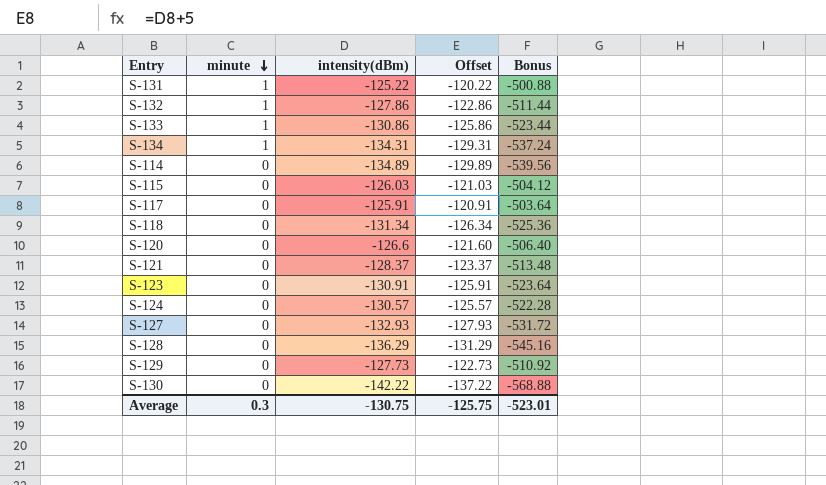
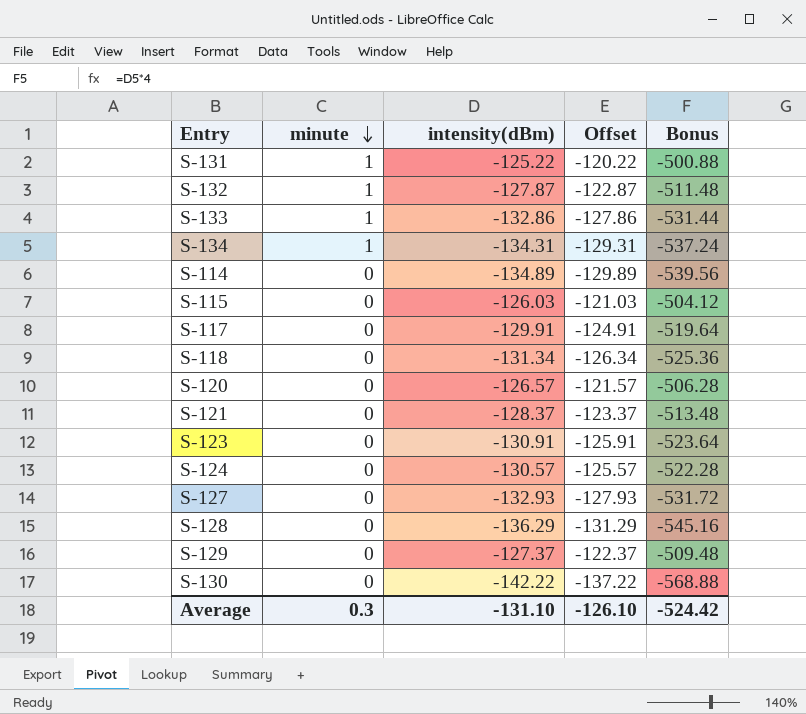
S-132 | intensity(dBm): -127.86 -> -127.87
S-132 | Offset: -122.86 -> -122.87
S-132 | Bonus: -511.44 -> -511.48
S-133 | intensity(dBm): -130.86 -> -132.86
S-133 | Offset: -125.86 -> -127.86
S-133 | Bonus: -523.44 -> -531.44
S-117 | intensity(dBm): -125.91 -> -129.91
S-117 | Offset: -120.91 -> -124.91
S-117 | Bonus: -503.64 -> -519.64
S-120 | intensity(dBm): -126.6 -> -126.57
S-120 | Offset: -121.60 -> -121.57
S-120 | Bonus: -506.40 -> -506.28
S-129 | intensity(dBm): -127.73 -> -127.37
S-129 | Offset: -122.73 -> -122.37
S-129 | Bonus: -510.92 -> -509.48
Average | intensity(dBm): -130.75 -> -131.10
Average | Offset: -125.75 -> -126.10
Average | Bonus: -523.01 -> -524.42

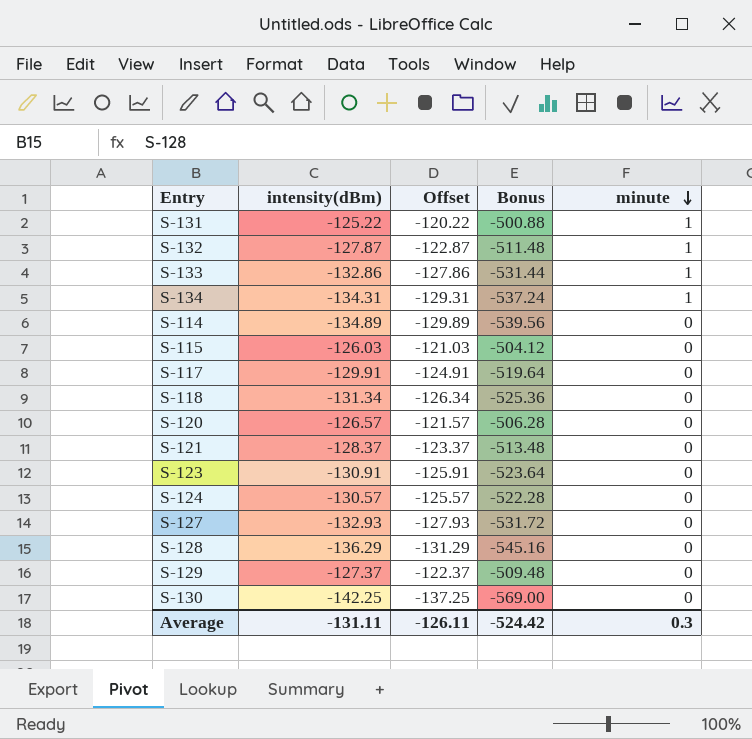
column minute | position: 2 -> 5
S-130 | intensity(dBm): -142.22 -> -142.25
S-130 | Offset: -137.22 -> -137.25
S-130 | Bonus: -568.88 -> -569.00
Average | intensity(dBm): -131.10 -> -131.11
Average | Offset: -126.10 -> -126.11

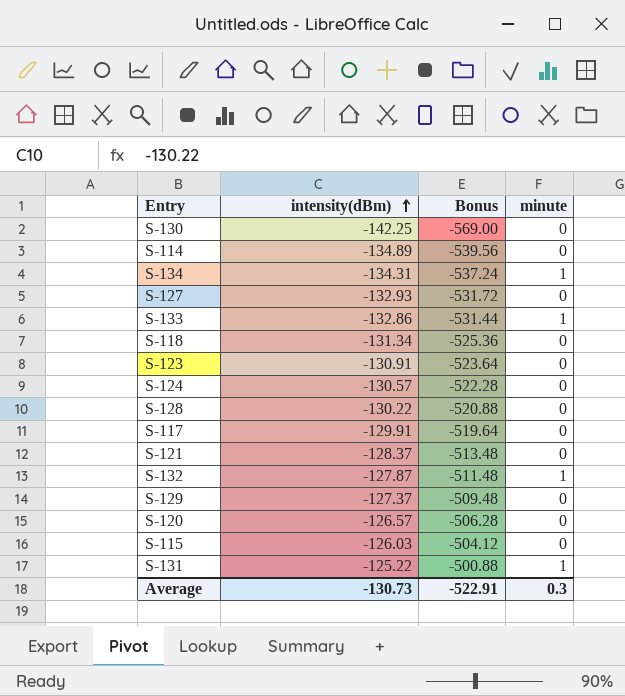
row order: minute descending -> intensity(dBm) ascending
column Offset | formula: [intensity(dBm)] + 5 -> none
S-128 | intensity(dBm): -136.29 -> -130.22
S-128 | Bonus: -545.16 -> -520.88
Average | intensity(dBm): -131.11 -> -130.73
Average | Bonus: -524.42 -> -522.91

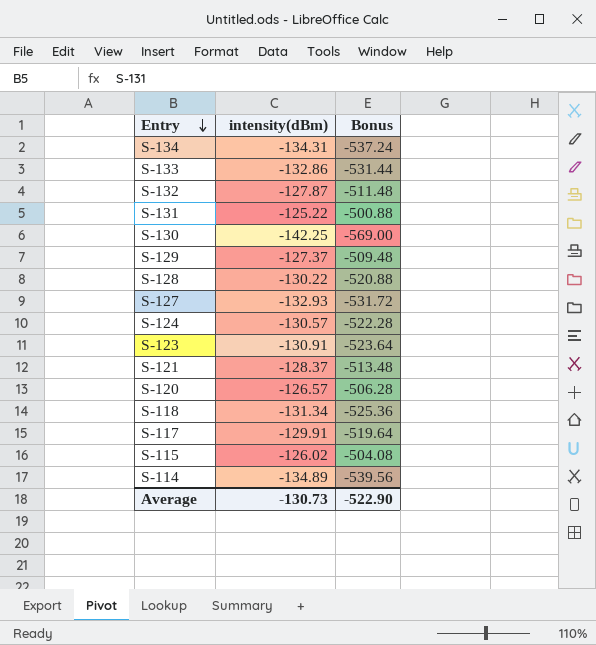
row order: intensity(dBm) ascending -> Entry descending
column minute | position: 4 -> none
S-115 | intensity(dBm): -126.03 -> -126.02
S-115 | Bonus: -504.12 -> -504.08
Average | Bonus: -522.91 -> -522.90

